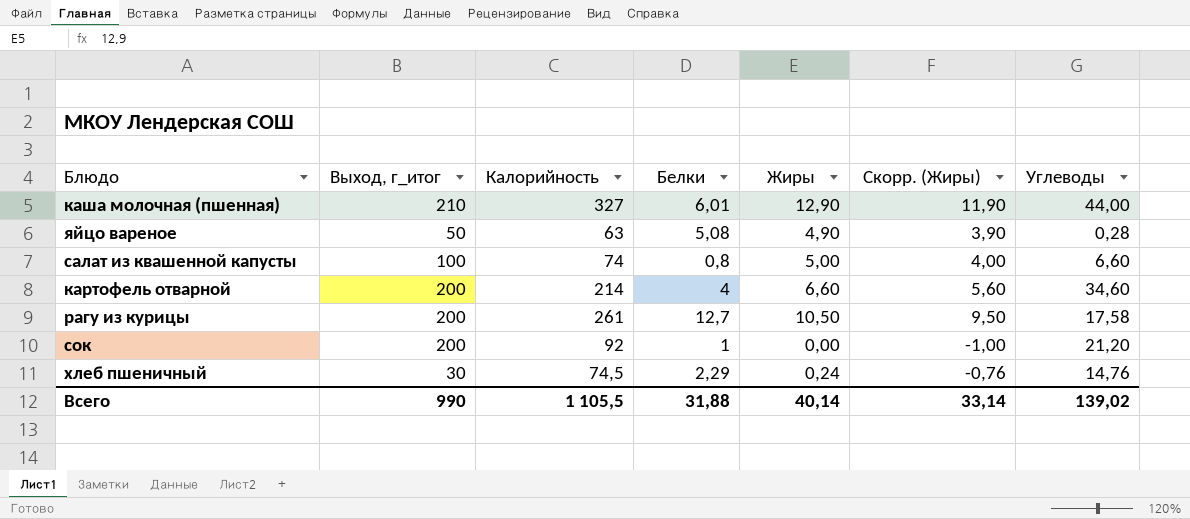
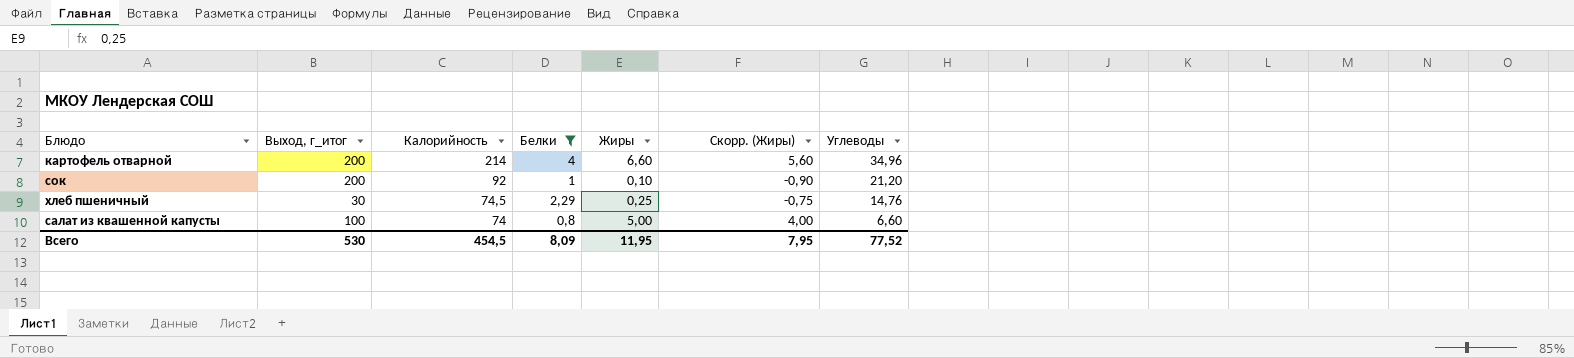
filter: none -> Белки <= 4
row order: none -> Калорийность descending
картофель отварной | Углеводы: 34,60 -> 34,96
сок | Жиры: 0,00 -> 0,10
сок | Скорр. (Жиры): -1,00 -> -0,90
хлеб пшеничный | Жиры: 0,24 -> 0,25
хлеб пшеничный | Скорр. (Жиры): -0,76 -> -0,75
Всего | Выход, г_итог: 990 -> 530
Всего | Калорийность: 1 105,5 -> 454,5
Всего | Белки: 31,88 -> 8,09
Всего | Жиры: 40,14 -> 11,95
Всего | Скорр. (Жиры): 33,14 -> 7,95
Всего | Углеводы: 139,02 -> 77,52

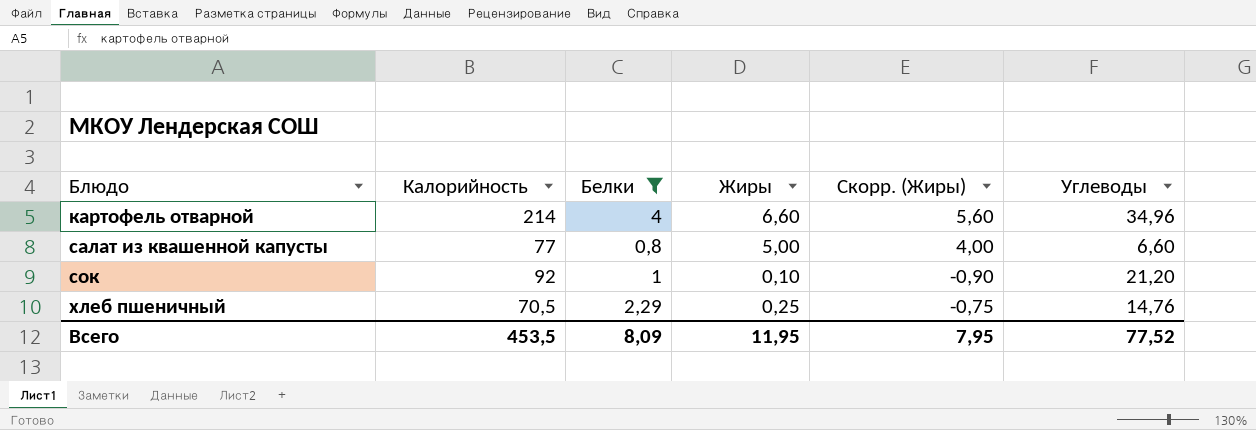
row order: Калорийность descending -> Блюдо ascending
column Выход, г_итог | position: 2 -> none
салат из квашенной капусты | Калорийность: 74 -> 77
хлеб пшеничный | Калорийность: 74,5 -> 70,5
Всего | Калорийность: 454,5 -> 453,5

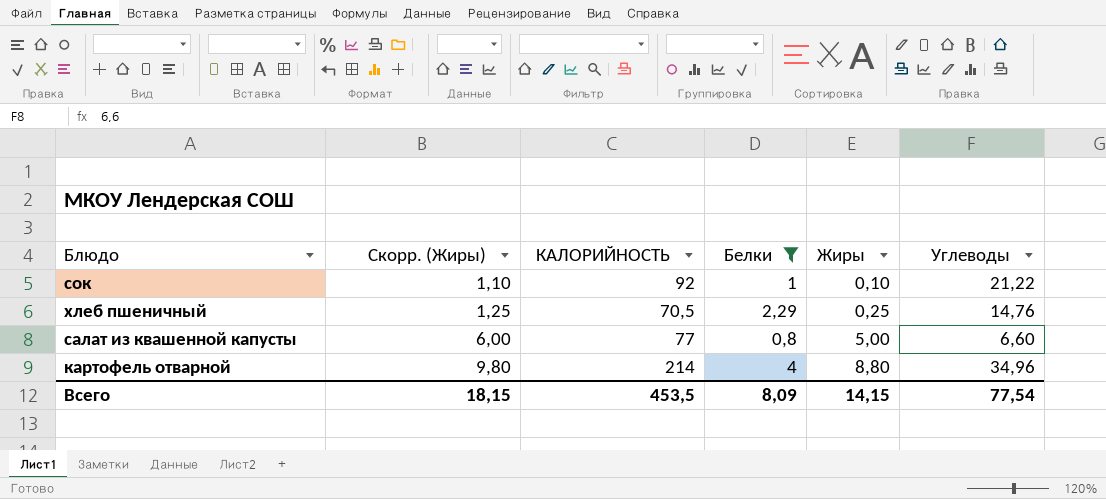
row order: Блюдо ascending -> Скорр. (Жиры) ascending
column Скорр. (Жиры) | formula: [Жиры] - 1 -> [Жиры] + 1
column Скорр. (Жиры) | position: 5 -> 2
column name: Калорийность -> КАЛОРИЙНОСТЬ
сок | Углеводы: 21,20 -> 21,22
картофель отварной | Жиры: 6,60 -> 8,80
Всего | Скорр. (Жиры): 7,95 -> 18,15
Всего | Жиры: 11,95 -> 14,15
Всего | Углеводы: 77,52 -> 77,54

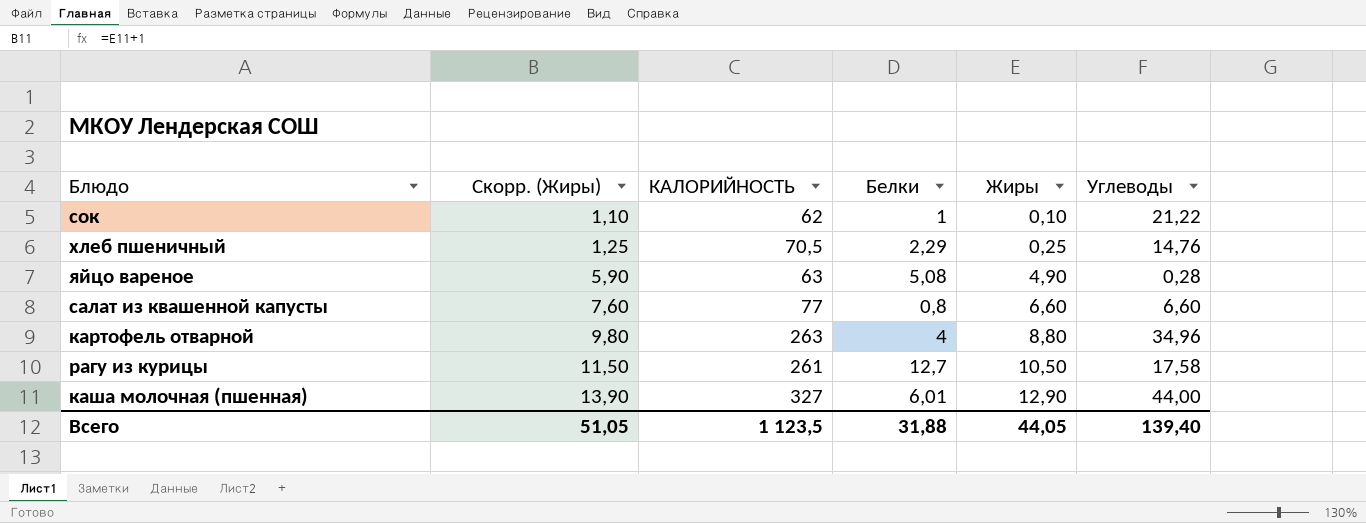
filter: Белки <= 4 -> none
сок | КАЛОРИЙНОСТЬ: 92 -> 62
салат из квашенной капусты | Скорр. (Жиры): 6,00 -> 7,60
салат из квашенной капусты | Жиры: 5,00 -> 6,60
картофель отварной | КАЛОРИЙНОСТЬ: 214 -> 263
Всего | Скорр. (Жиры): 18,15 -> 51,05
Всего | КАЛОРИЙНОСТЬ: 453,5 -> 1 123,5
Всего | Белки: 8,09 -> 31,88
Всего | Жиры: 14,15 -> 44,05
Всего | Углеводы: 77,54 -> 139,40

